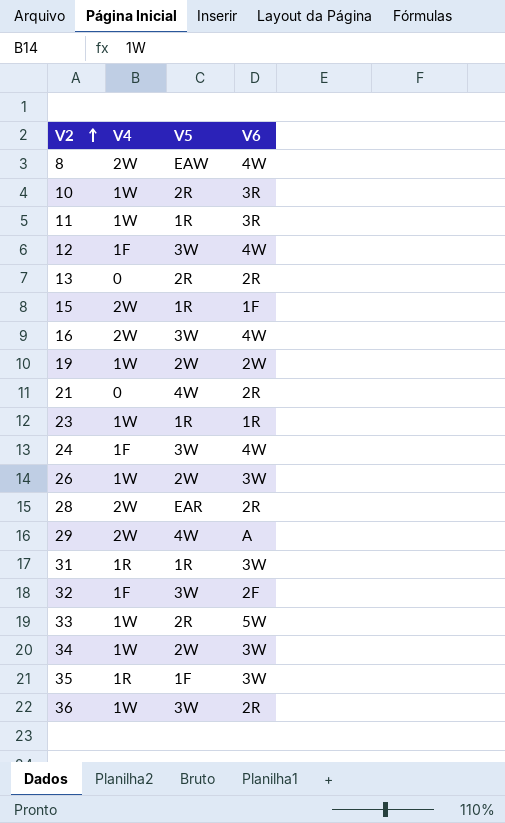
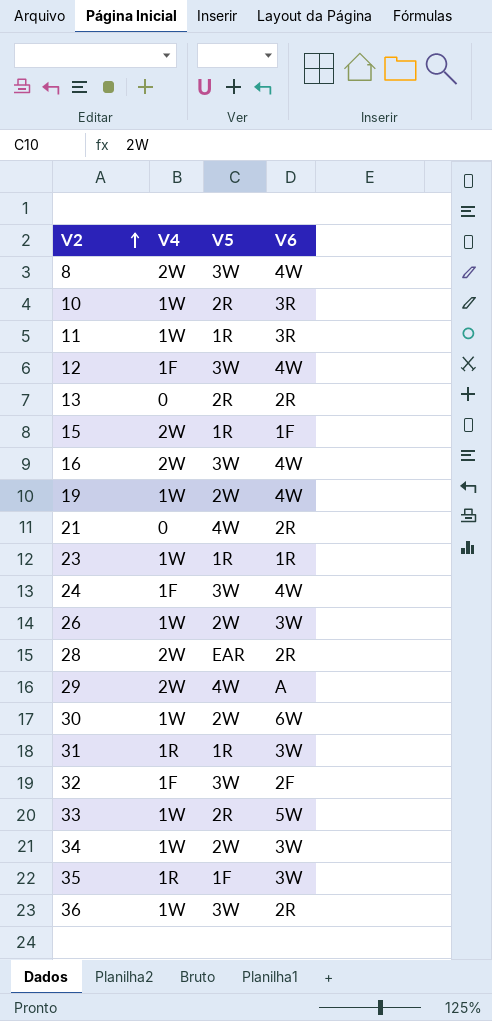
8 | V5: EAW -> 3W
19 | V6: 2W -> 4W
row 30: none -> 1W | 2W | 6W

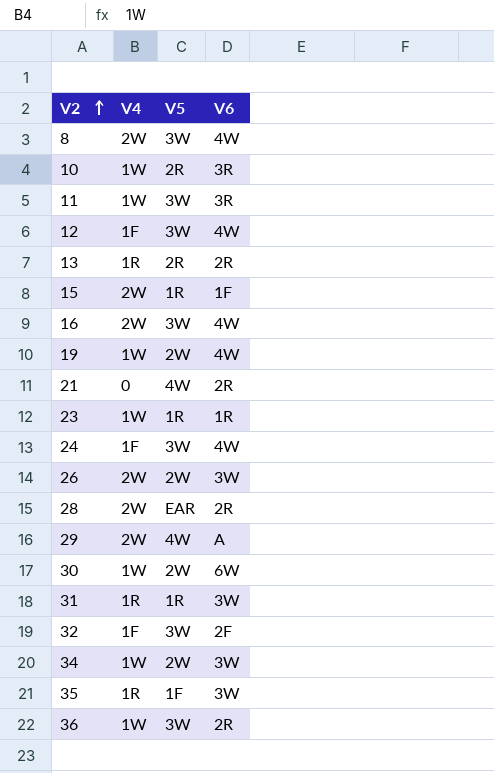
row 33: 1W | 2R | 5W -> none
11 | V5: 1R -> 3W
13 | V4: 0 -> 1R
26 | V4: 1W -> 2W

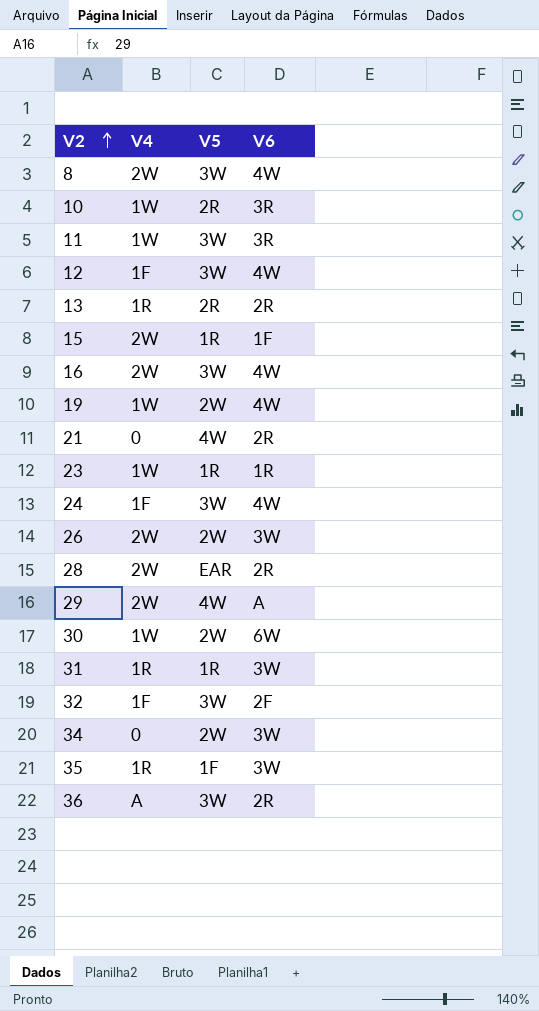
34 | V4: 1W -> 0
36 | V4: 1W -> A

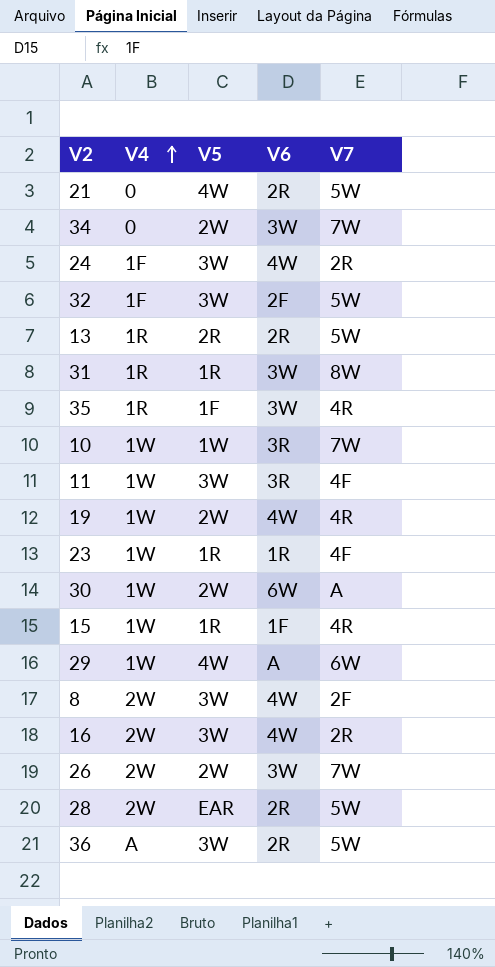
row order: V2 ascending -> V4 ascending
column V7 | position: none -> 5
row 12: 1F | 3W | 4W -> none
10 | V5: 2R -> 1W
15 | V4: 2W -> 1W
29 | V4: 2W -> 1W

